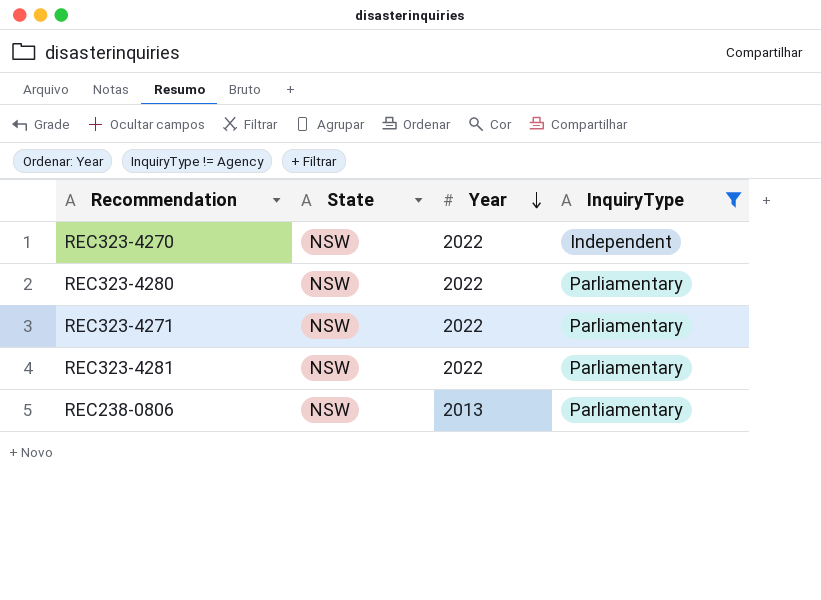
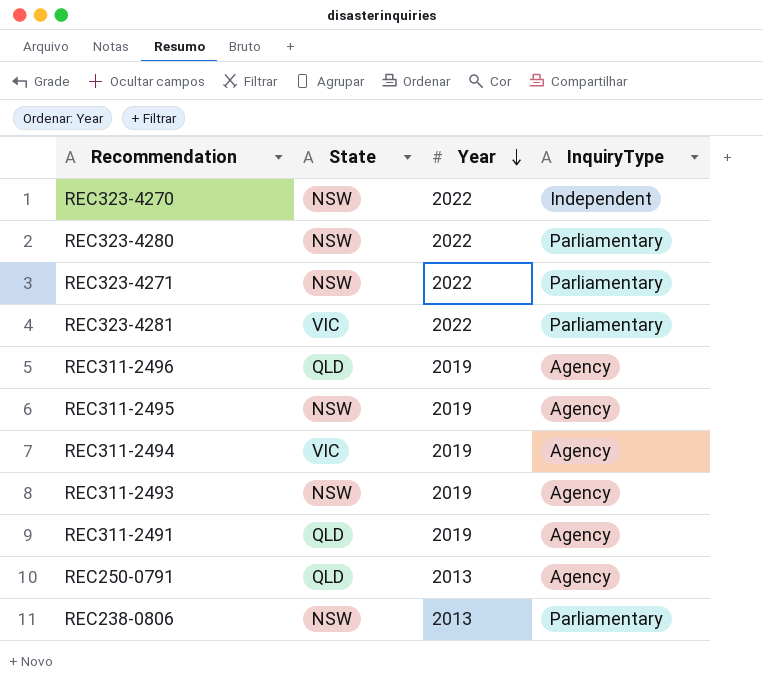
filter: InquiryType != Agency -> none
REC323-4281 | State: NSW -> VIC

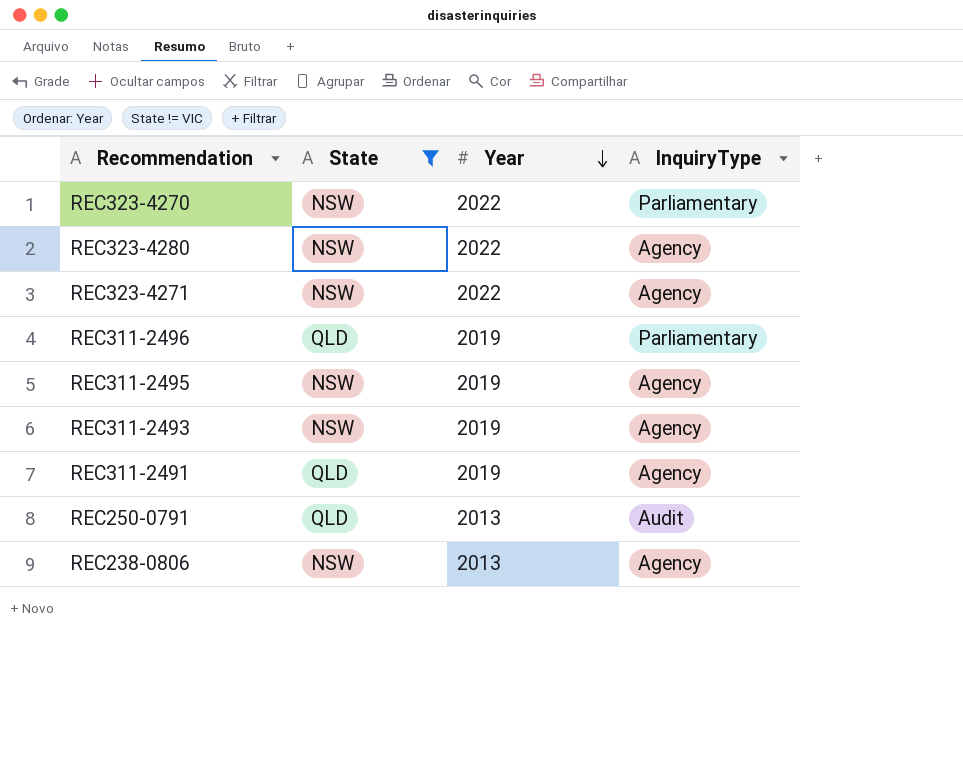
filter: none -> State != VIC
REC323-4270 | InquiryType: Independent -> Parliamentary
REC323-4280 | InquiryType: Parliamentary -> Agency
REC323-4271 | InquiryType: Parliamentary -> Agency
REC311-2496 | InquiryType: Agency -> Parliamentary
REC250-0791 | InquiryType: Agency -> Audit
REC238-0806 | InquiryType: Parliamentary -> Agency

